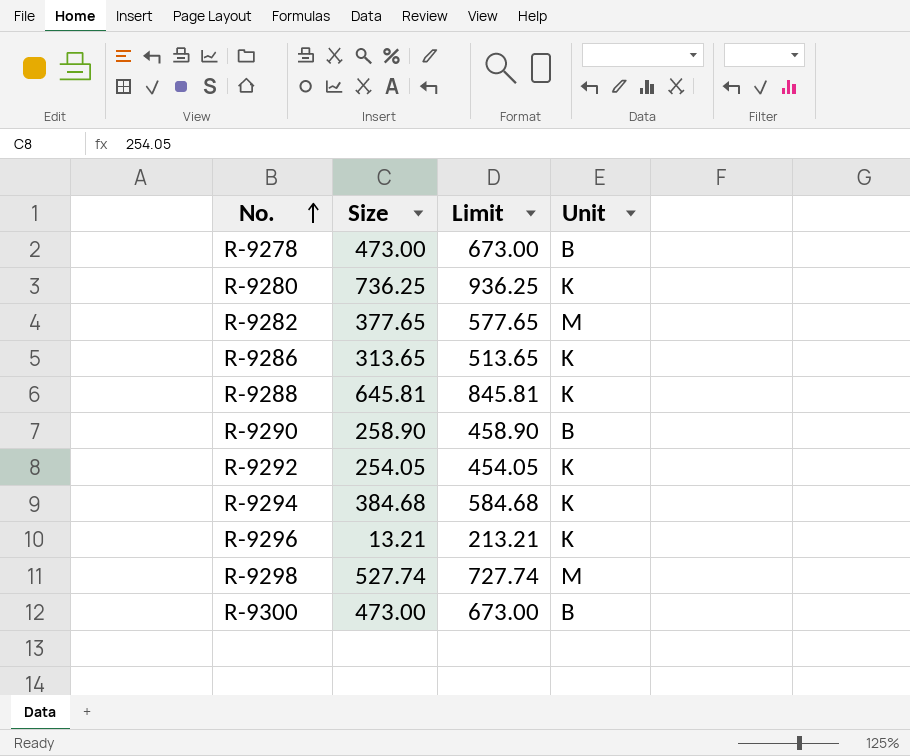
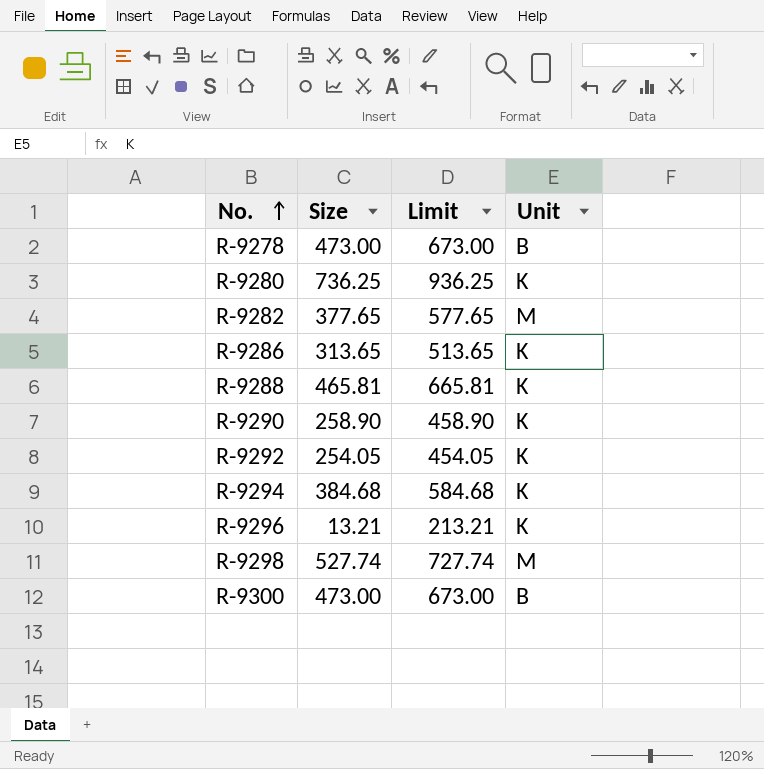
R-9288 | Size: 645.81 -> 465.81
R-9288 | Limit: 845.81 -> 665.81
R-9290 | Unit: B -> K

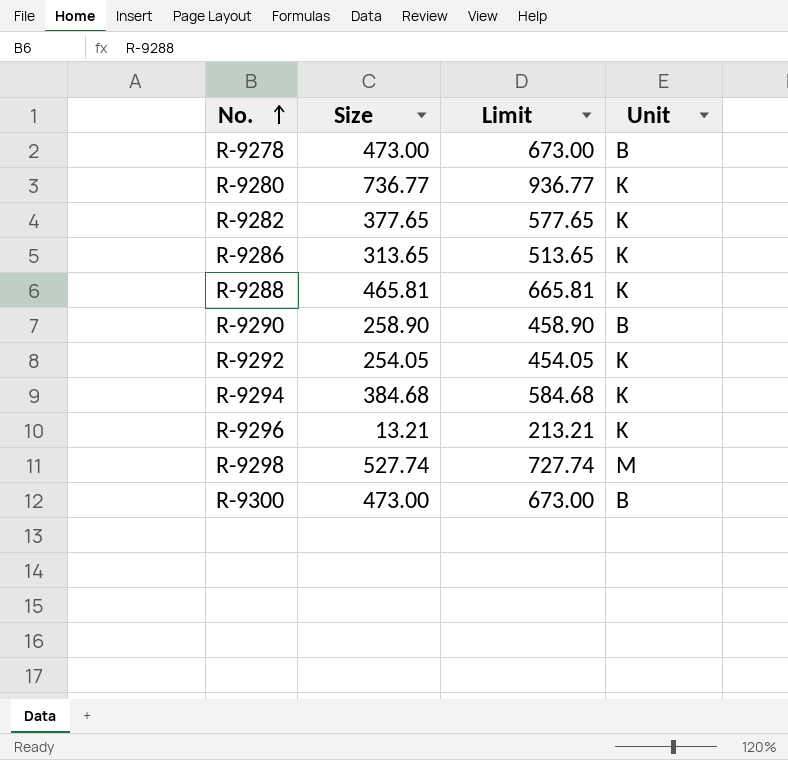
R-9280 | Size: 736.25 -> 736.77
R-9280 | Limit: 936.25 -> 936.77
R-9282 | Unit: M -> K
R-9290 | Unit: K -> B

